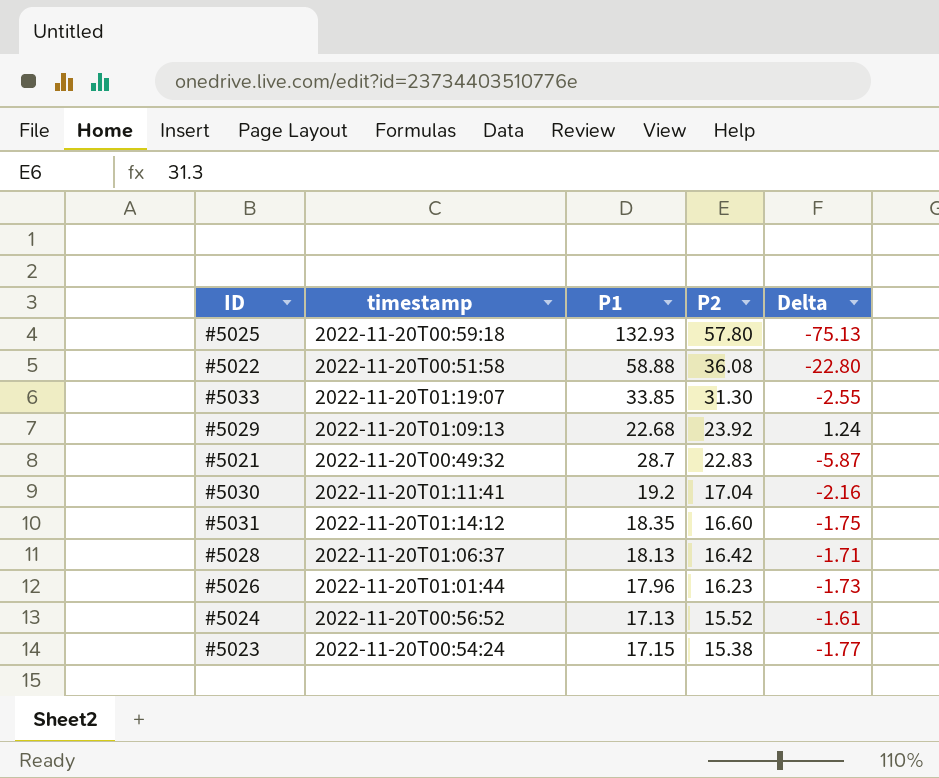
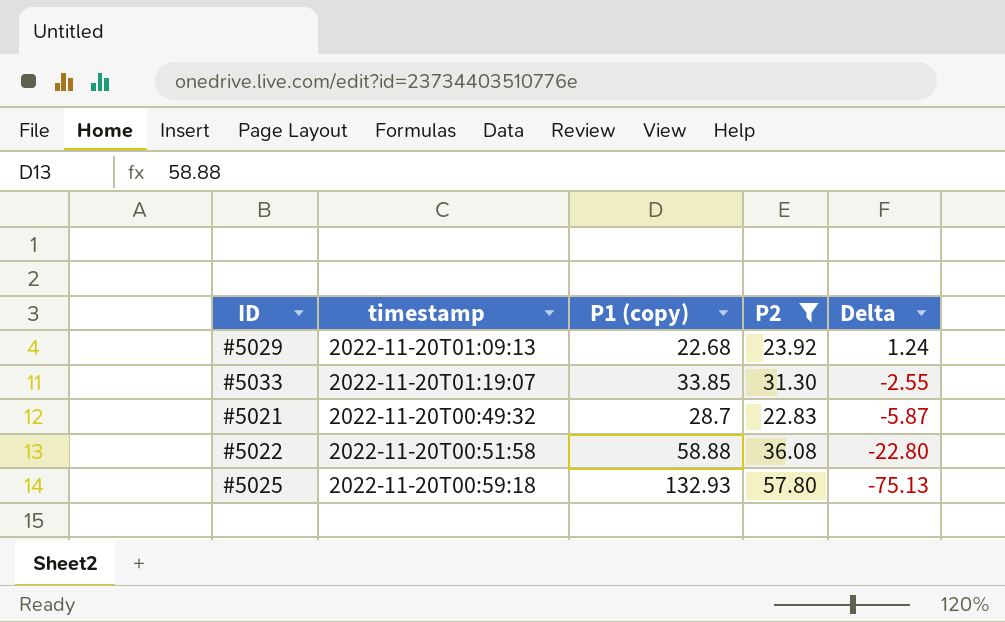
filter: none -> P2 >= 22.83
row order: P2 descending -> Delta descending
column name: P1 -> P1 (copy)

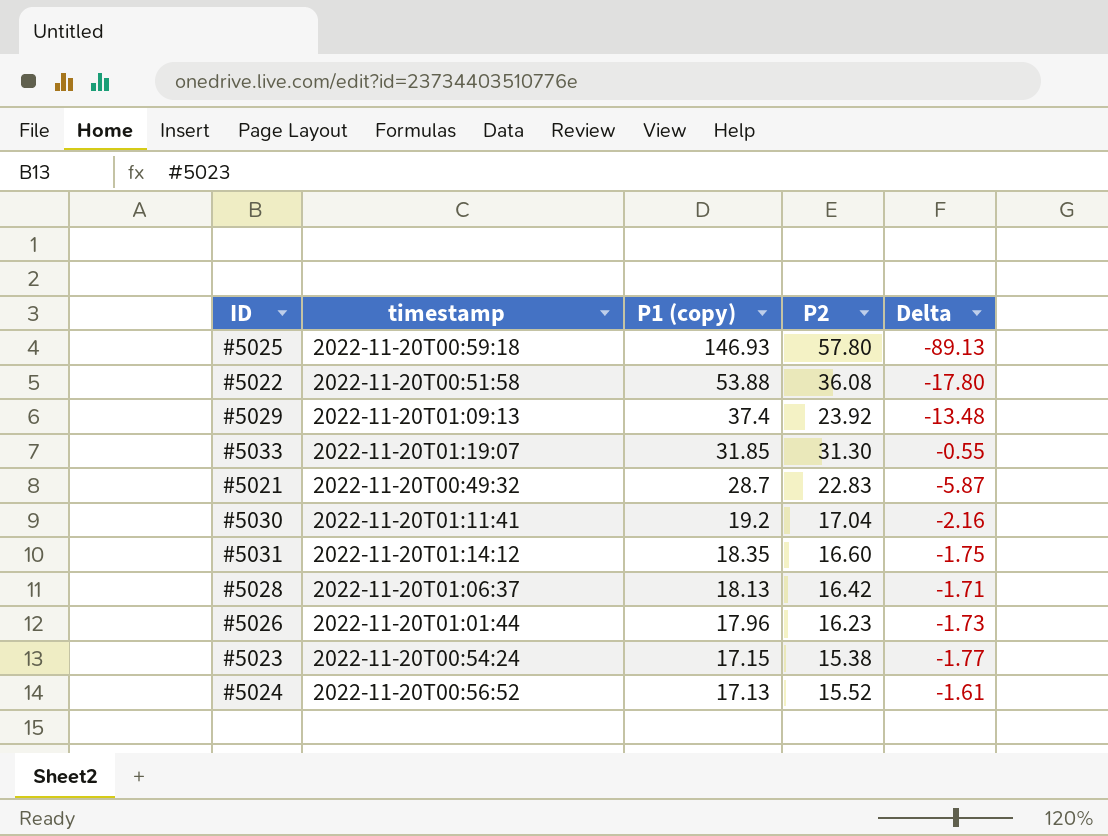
filter: P2 >= 22.83 -> none
row order: Delta descending -> P1 (copy) descending
#5025 | P1 (copy): 132.93 -> 146.93
#5025 | Delta: -75.13 -> -89.13
#5022 | P1 (copy): 58.88 -> 53.88
#5022 | Delta: -22.80 -> -17.80
#5029 | P1 (copy): 22.68 -> 37.4
#5029 | Delta: 1.24 -> -13.48
#5033 | P1 (copy): 33.85 -> 31.85
#5033 | Delta: -2.55 -> -0.55

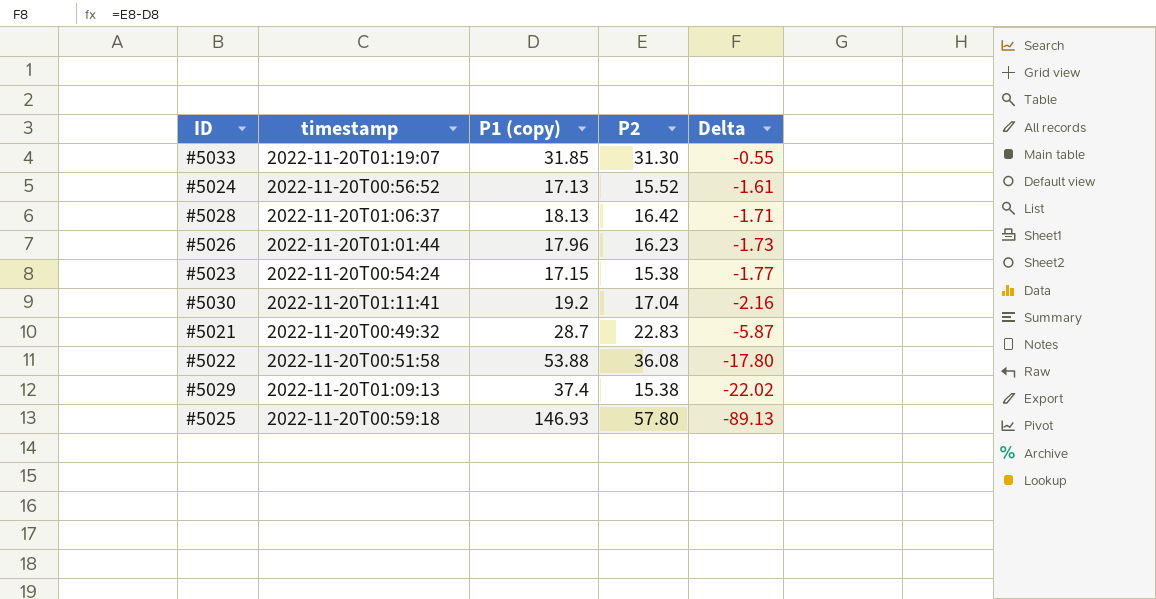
row order: P1 (copy) descending -> Delta descending
row #5031: 2022-11-20T01:14:12 | 18.35 | 16.60 | -1.75 -> none
#5029 | P2: 23.92 -> 15.38
#5029 | Delta: -13.48 -> -22.02

